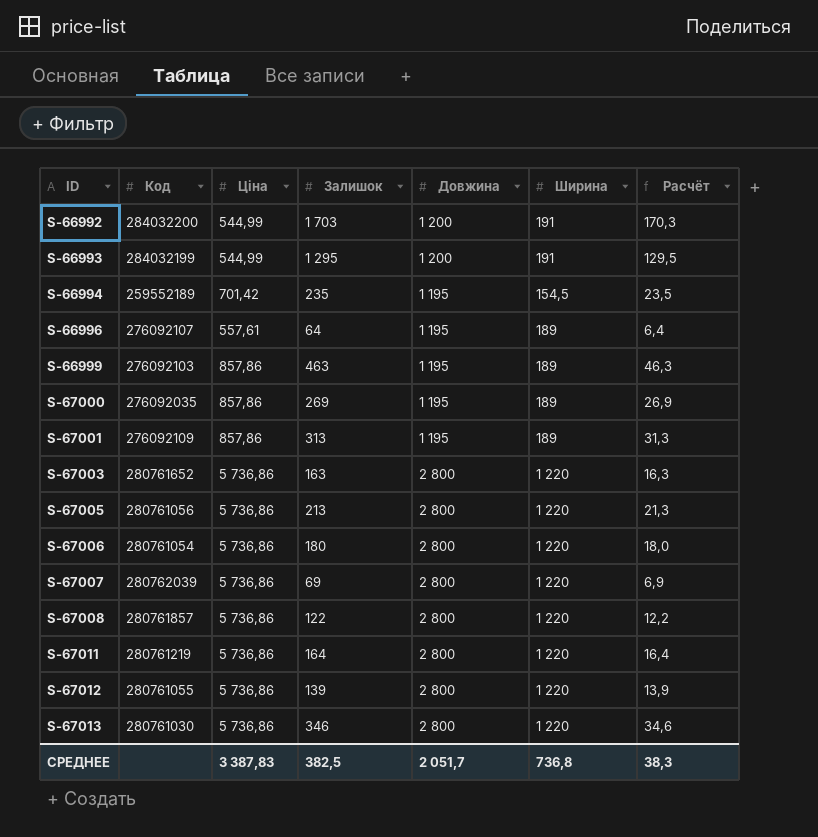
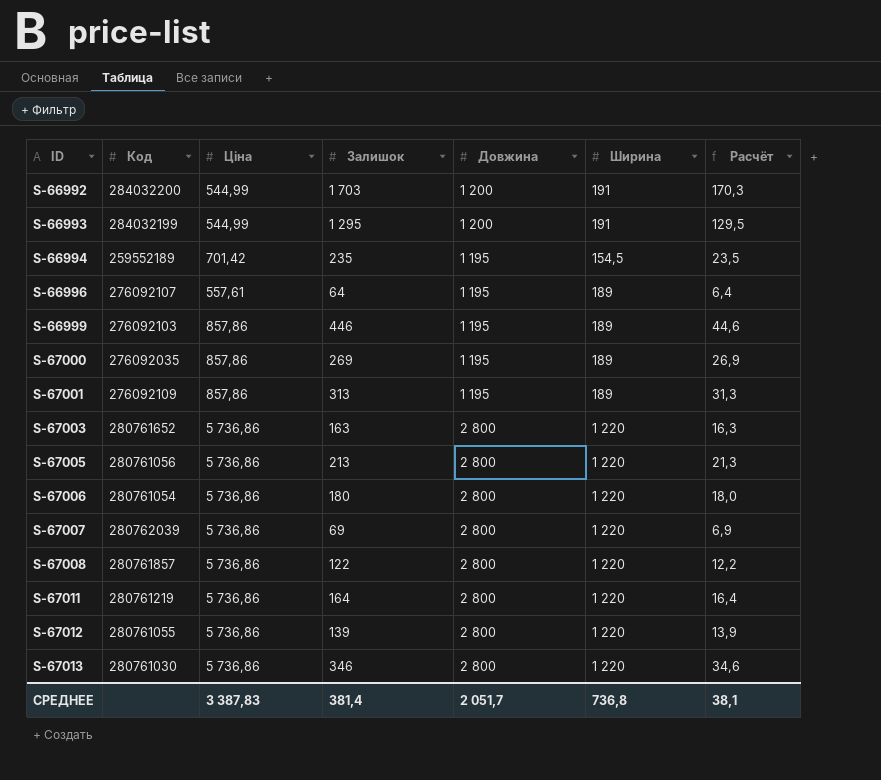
S-66999 | Залишок: 463 -> 446
S-66999 | Расчёт: 46,3 -> 44,6
СРЕДНЕЕ | Залишок: 382,5 -> 381,4
СРЕДНЕЕ | Расчёт: 38,3 -> 38,1

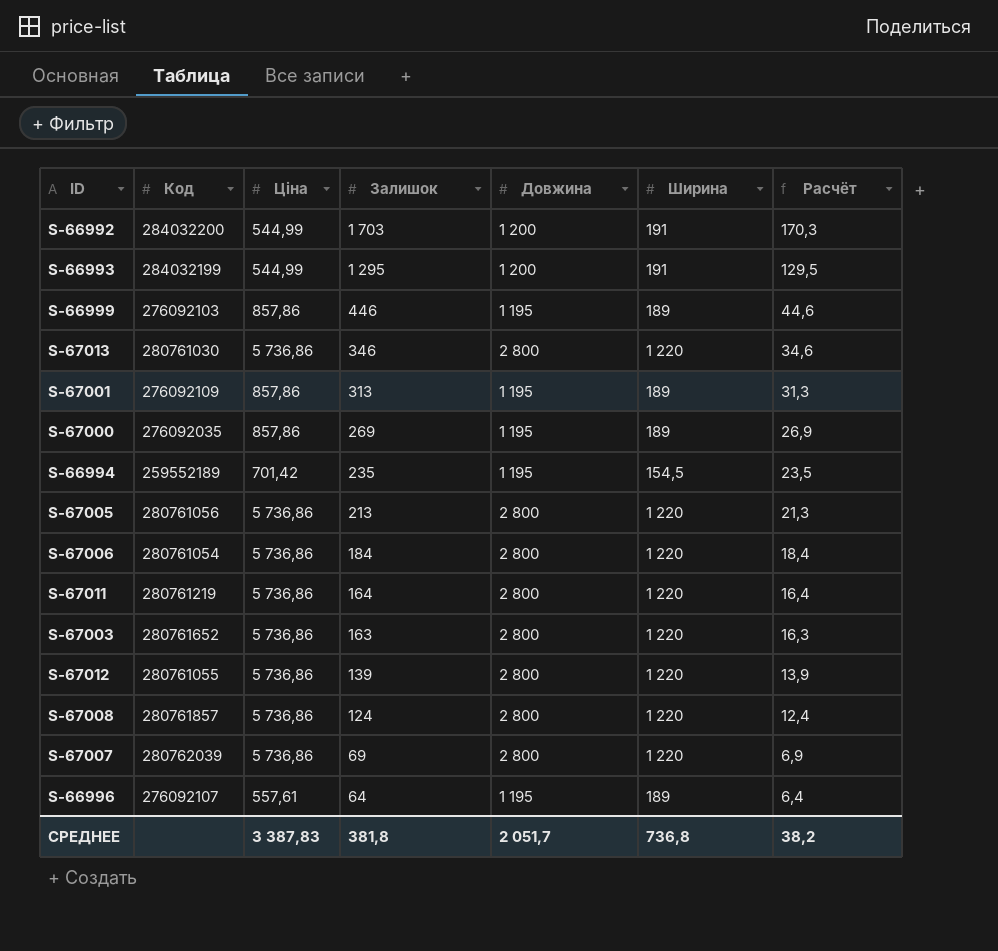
row order: ID ascending -> Залишок descending
S-67006 | Залишок: 180 -> 184
S-67006 | Расчёт: 18,0 -> 18,4
S-67008 | Залишок: 122 -> 124
S-67008 | Расчёт: 12,2 -> 12,4
СРЕДНЕЕ | Залишок: 381,4 -> 381,8
СРЕДНЕЕ | Расчёт: 38,1 -> 38,2

